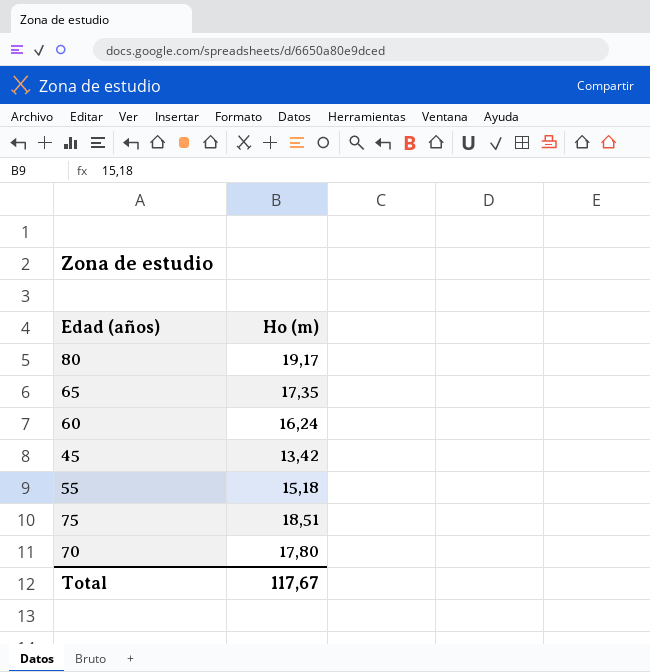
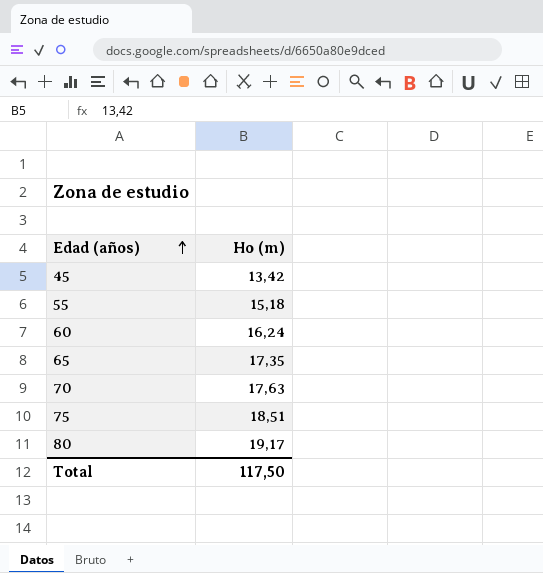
row order: none -> Edad (años) ascending
70 | Ho (m): 17,80 -> 17,63
Total | Ho (m): 117,67 -> 117,50

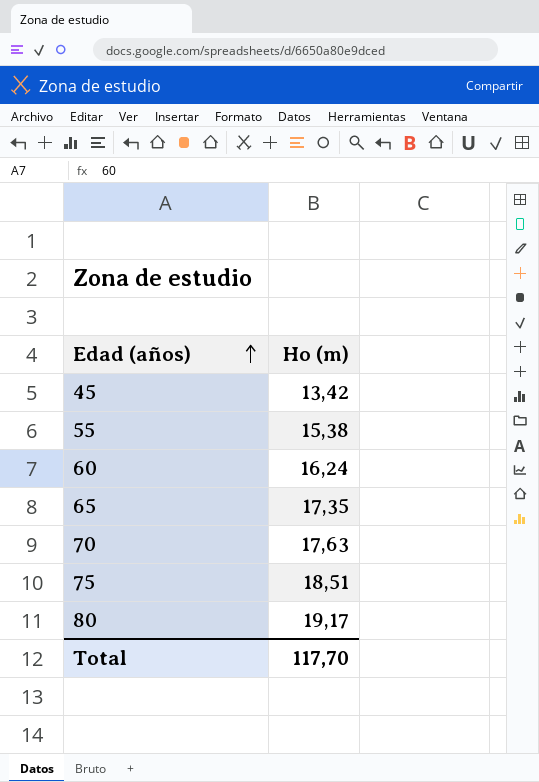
55 | Ho (m): 15,18 -> 15,38
Total | Ho (m): 117,50 -> 117,70

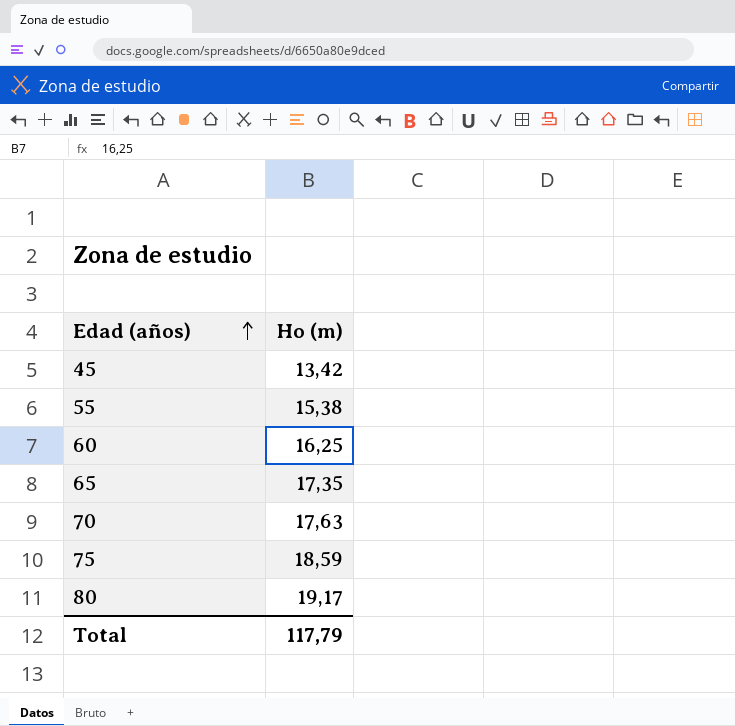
60 | Ho (m): 16,24 -> 16,25
75 | Ho (m): 18,51 -> 18,59
Total | Ho (m): 117,70 -> 117,79

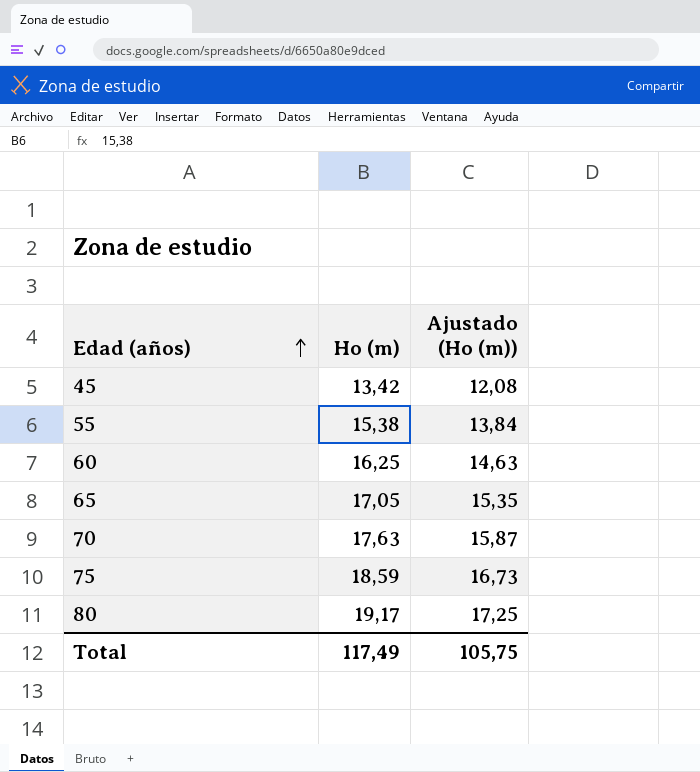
column Ajustado (Ho (m)) | formula: none -> [Ho (m)] * 0,9
65 | Ho (m): 17,35 -> 17,05
Total | Ho (m): 117,79 -> 117,49

